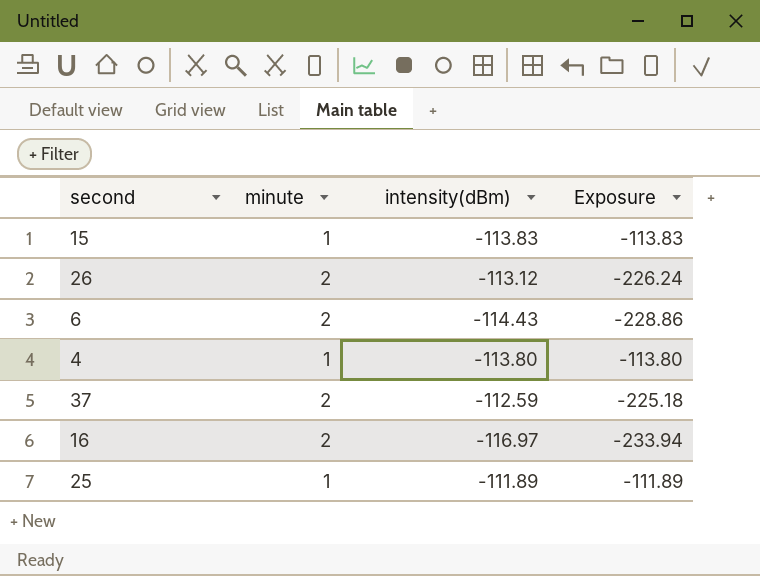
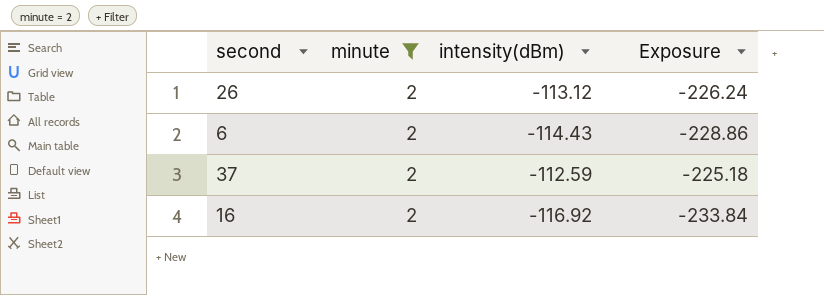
filter: none -> minute = 2
16 | intensity(dBm): -116.97 -> -116.92
16 | Exposure: -233.94 -> -233.84

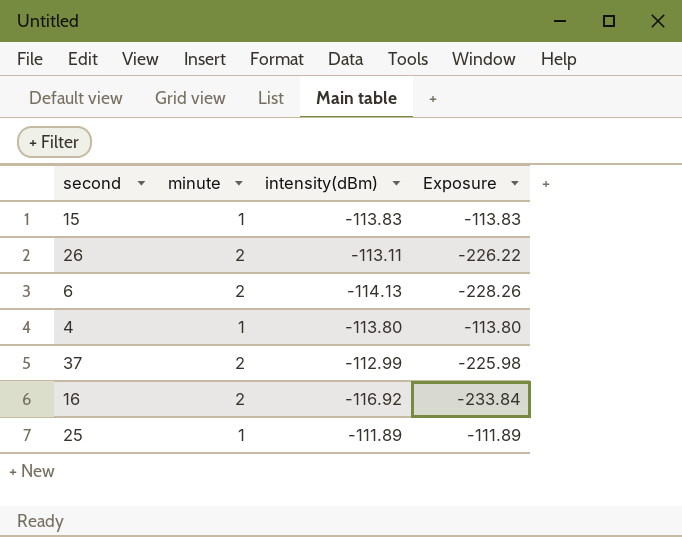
filter: minute = 2 -> none
26 | intensity(dBm): -113.12 -> -113.11
26 | Exposure: -226.24 -> -226.22
6 | intensity(dBm): -114.43 -> -114.13
6 | Exposure: -228.86 -> -228.26
37 | intensity(dBm): -112.59 -> -112.99
37 | Exposure: -225.18 -> -225.98

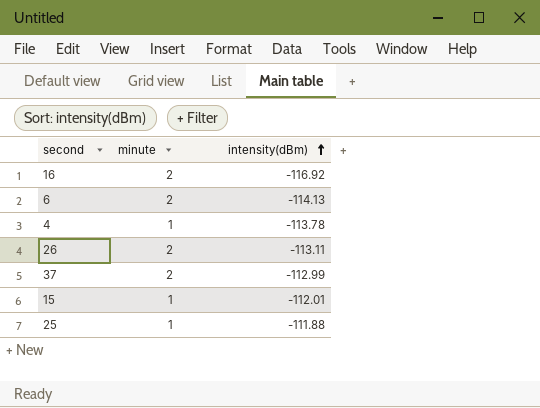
row order: none -> intensity(dBm) ascending
column Exposure | formula: [minute] * [intensity(dBm)] -> none
4 | intensity(dBm): -113.80 -> -113.78
15 | intensity(dBm): -113.83 -> -112.01
25 | intensity(dBm): -111.89 -> -111.88

